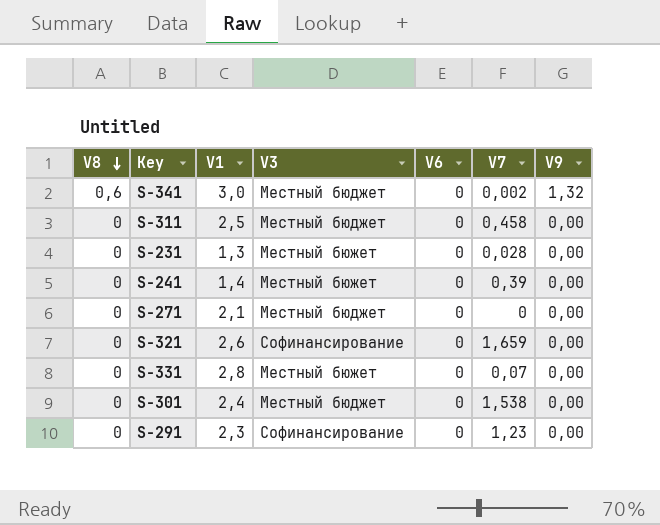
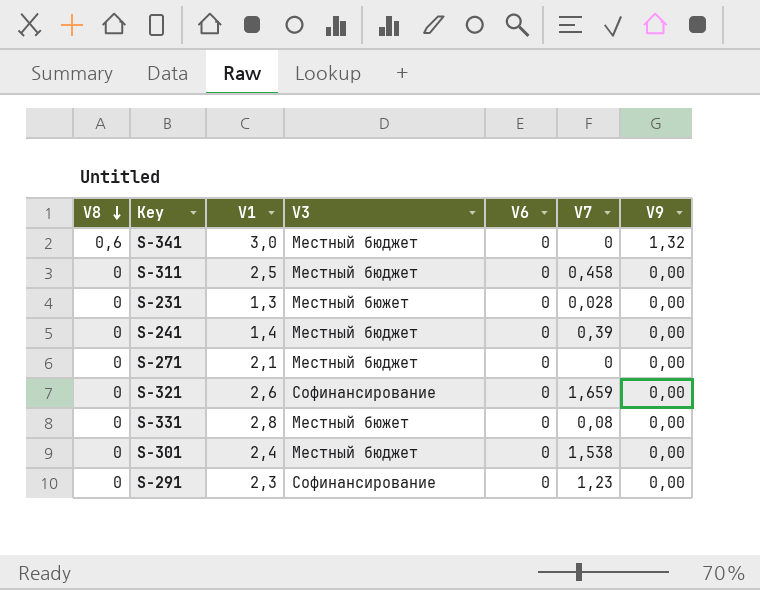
S-341 | V7: 0,002 -> 0
S-241 | V3: Местный бюжет -> Местный бюджет
S-331 | V7: 0,07 -> 0,08

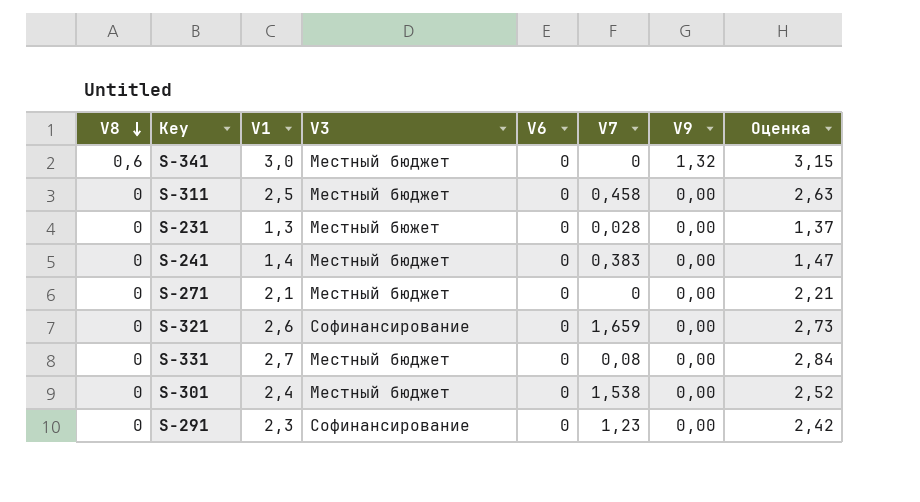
column Оценка | formula: none -> [V1] * 1,05
S-241 | V7: 0,39 -> 0,383
S-331 | V1: 2,8 -> 2,7
S-331 | V3: Местный бюжет -> Местный бюджет

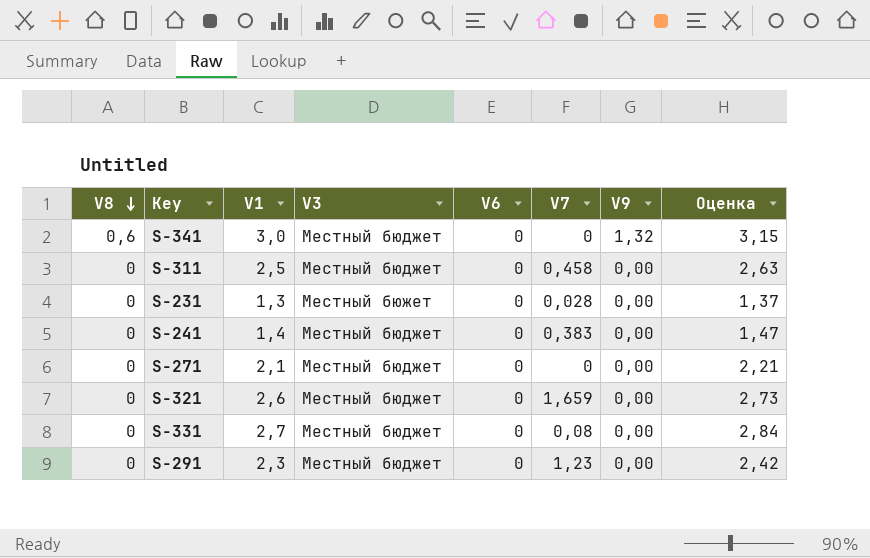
row S-301: 0 | 2,4 | Местный бюджет | 0 | 1,538 | 0,00 | 2,52 -> none
S-321 | V3: Софинансирование -> Местный бюджет
S-291 | V3: Софинансирование -> Местный бюджет

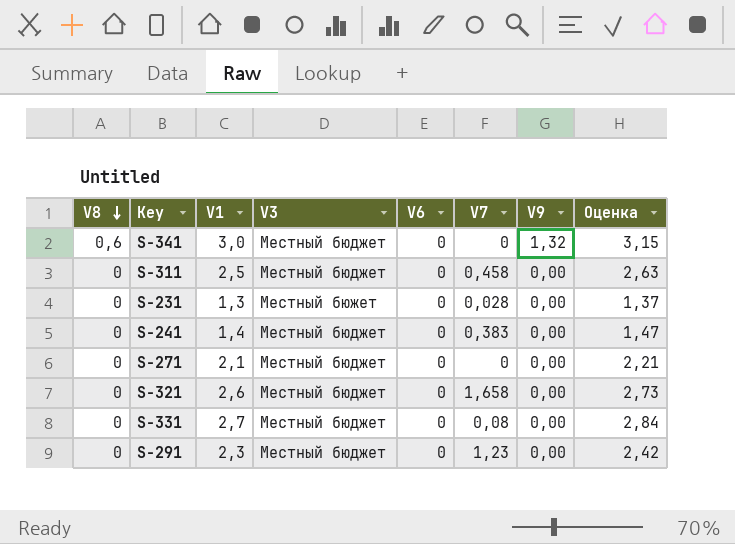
S-321 | V7: 1,659 -> 1,658

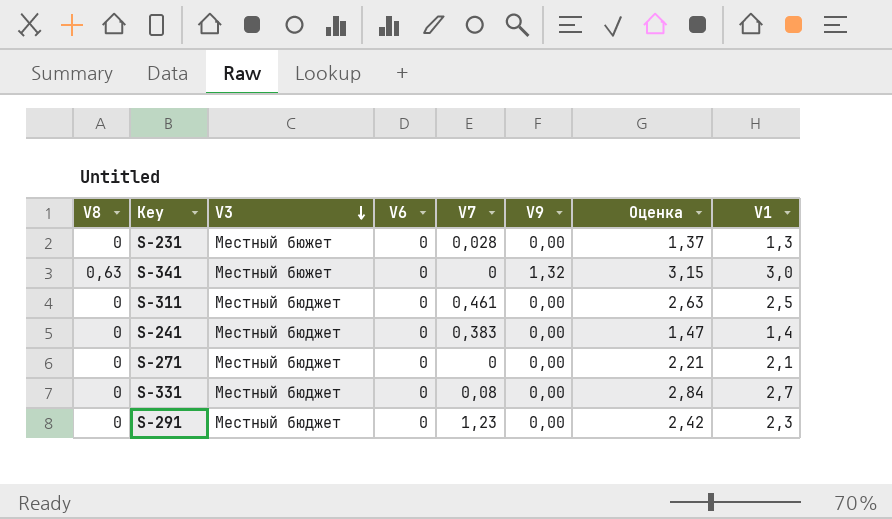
row order: V8 descending -> V3 descending
column V1 | position: 3 -> 8
row S-321: 0 | 2,6 | Местный бюджет | 0 | 1,658 | 0,00 | 2,73 -> none
S-341 | V8: 0,6 -> 0,63
S-341 | V3: Местный бюджет -> Местный бюжет
S-311 | V7: 0,458 -> 0,461

